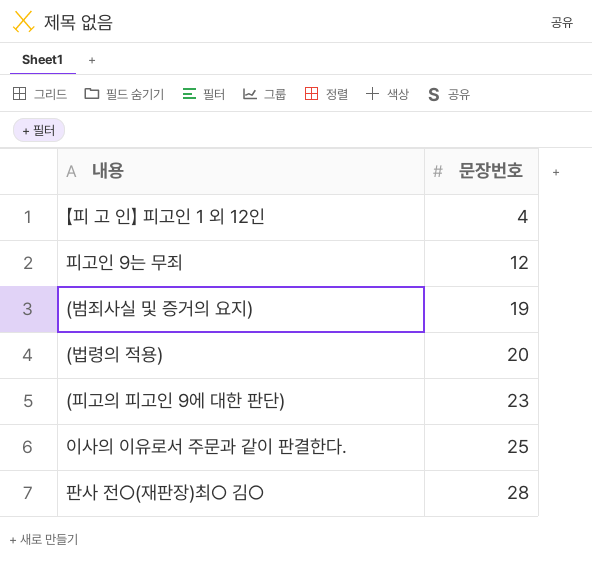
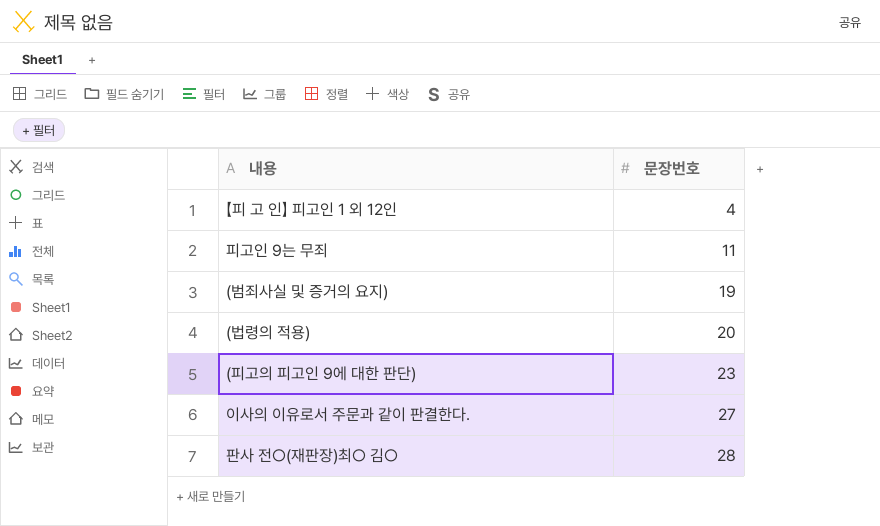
피고인 9는 무죄 | 문장번호: 12 -> 11
이사의 이유로서 주문과 같이 판결한다. | 문장번호: 25 -> 27

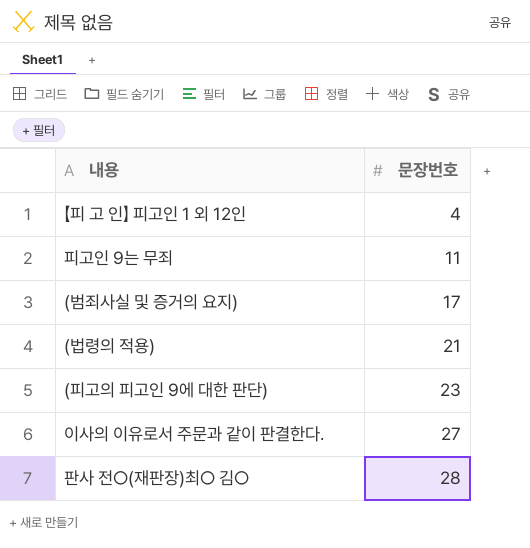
(범죄사실 및 증거의 요지) | 문장번호: 19 -> 17
(법령의 적용) | 문장번호: 20 -> 21

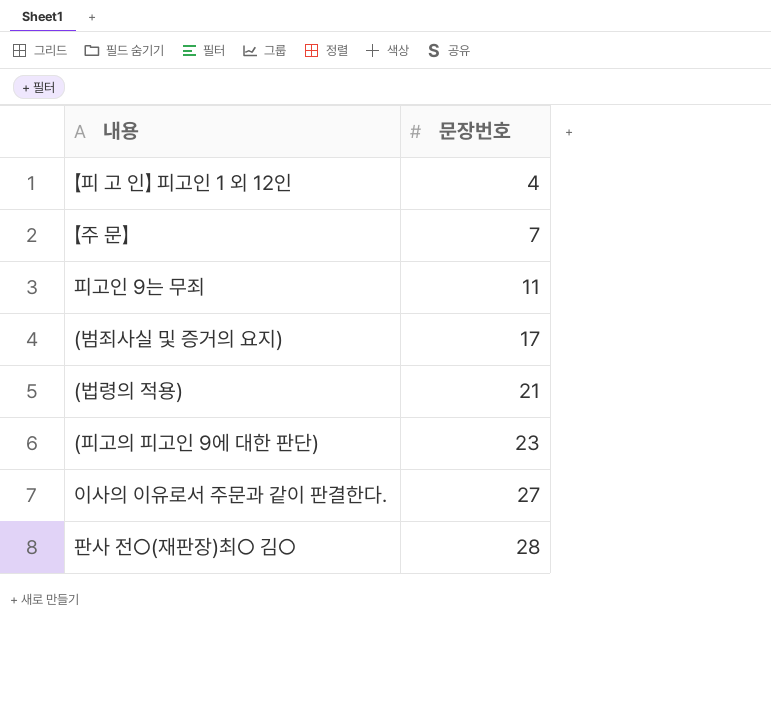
row 【주 문】: none -> 7

